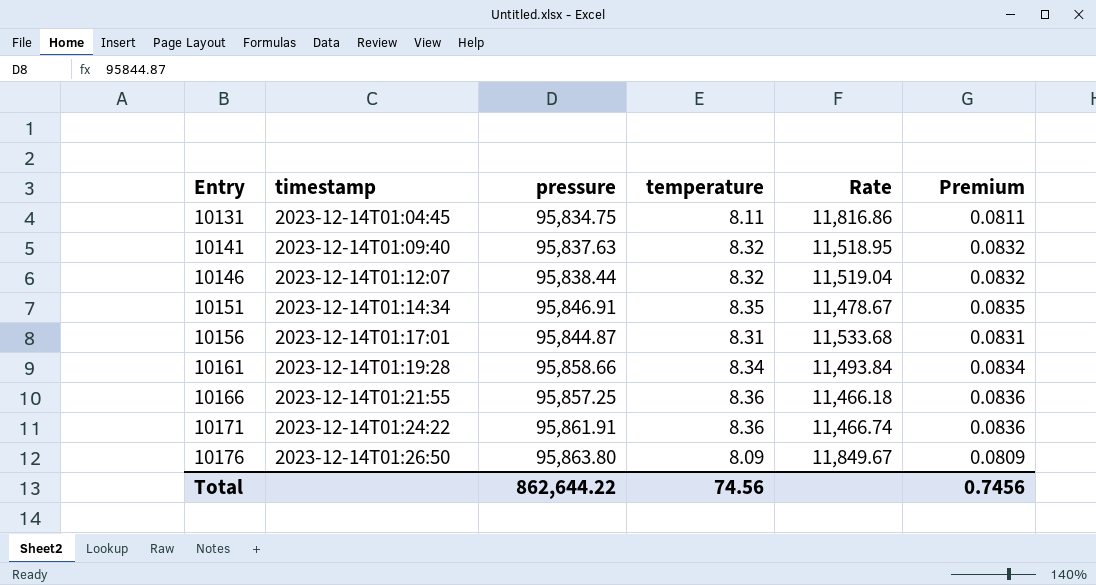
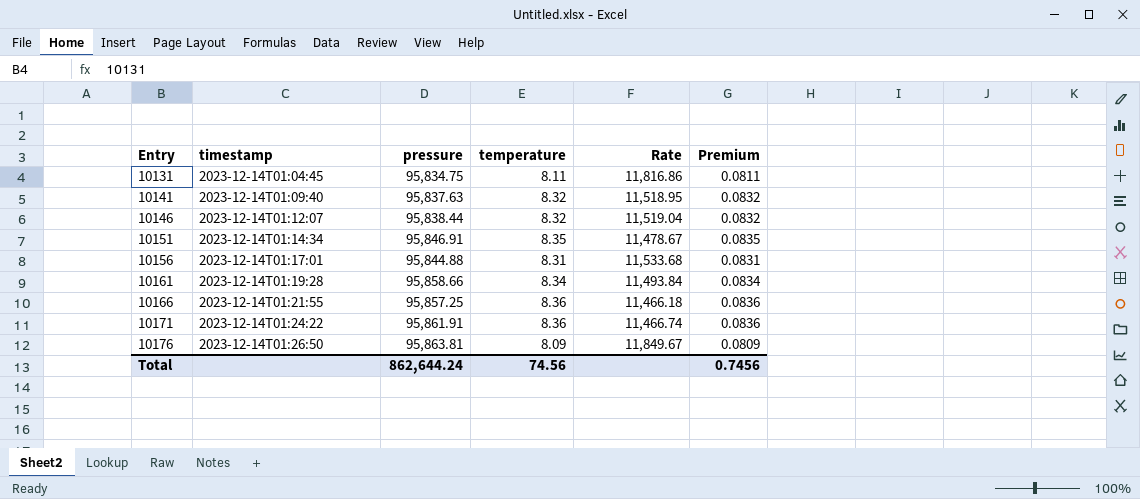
10156 | pressure: 95,844.87 -> 95,844.88
10176 | pressure: 95,863.80 -> 95,863.81
Total | pressure: 862,644.22 -> 862,644.24

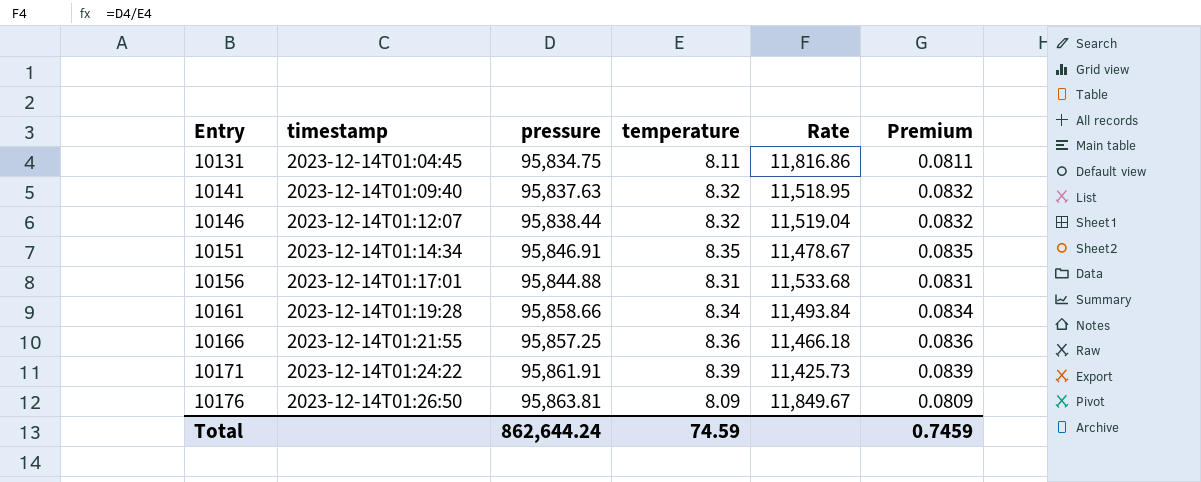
10171 | temperature: 8.36 -> 8.39
10171 | Rate: 11,466.74 -> 11,425.73
10171 | Premium: 0.0836 -> 0.0839
Total | temperature: 74.56 -> 74.59
Total | Premium: 0.7456 -> 0.7459

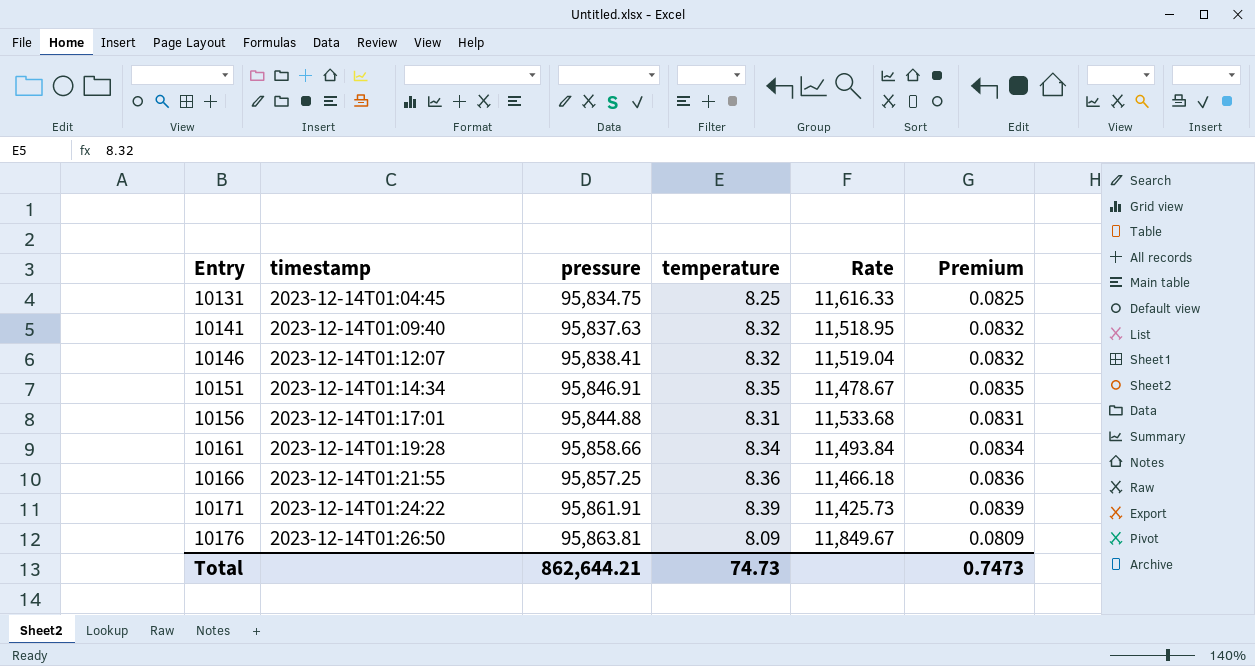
10131 | temperature: 8.11 -> 8.25
10131 | Rate: 11,816.86 -> 11,616.33
10131 | Premium: 0.0811 -> 0.0825
10146 | pressure: 95,838.44 -> 95,838.41
Total | pressure: 862,644.24 -> 862,644.21
Total | temperature: 74.59 -> 74.73
Total | Premium: 0.7459 -> 0.7473

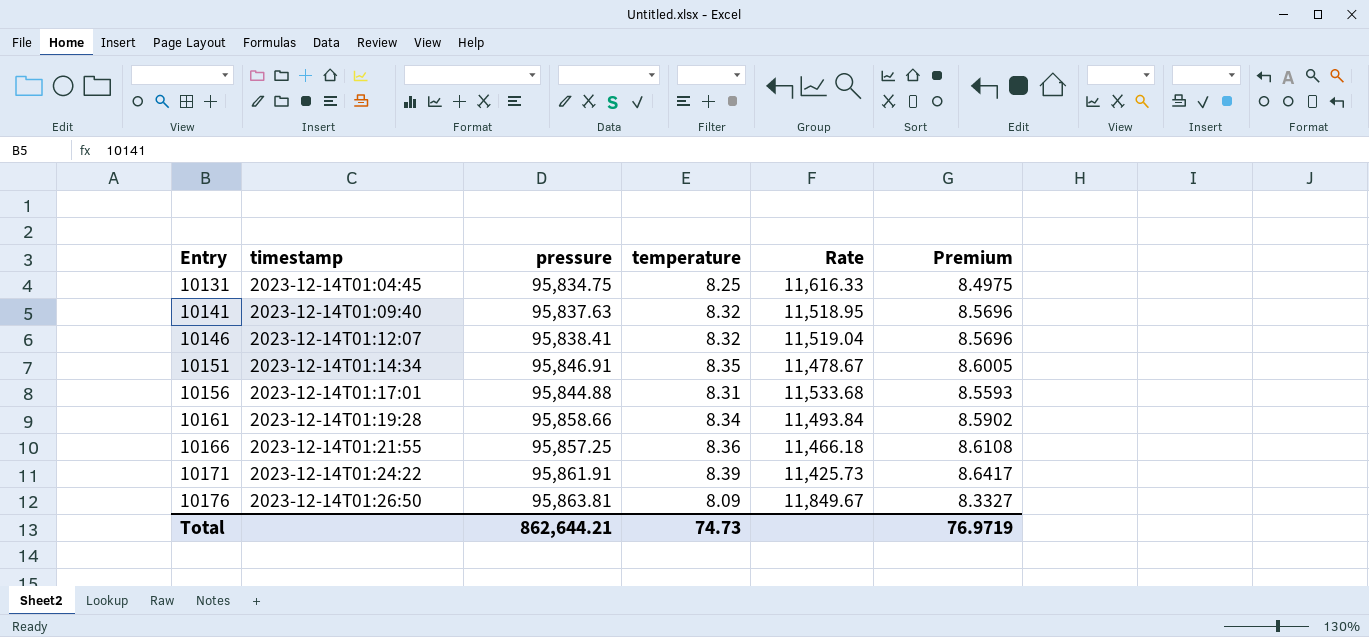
column Premium | formula: [temperature] * 0.01 -> [temperature] * 1.03
Total | Premium: 0.7473 -> 76.9719

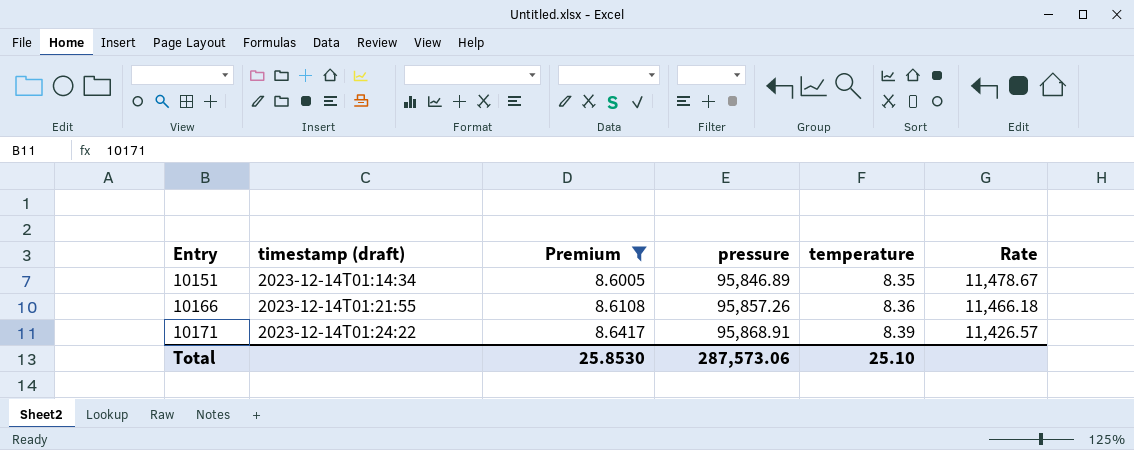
filter: none -> Premium >= 8.6005
column name: timestamp -> timestamp (draft)
column Premium | position: 6 -> 3
10151 | pressure: 95,846.91 -> 95,846.89
10166 | pressure: 95,857.25 -> 95,857.26
10171 | pressure: 95,861.91 -> 95,868.91
10171 | Rate: 11,425.73 -> 11,426.57
Total | Premium: 76.9719 -> 25.8530
Total | pressure: 862,644.21 -> 287,573.06
Total | temperature: 74.73 -> 25.10

